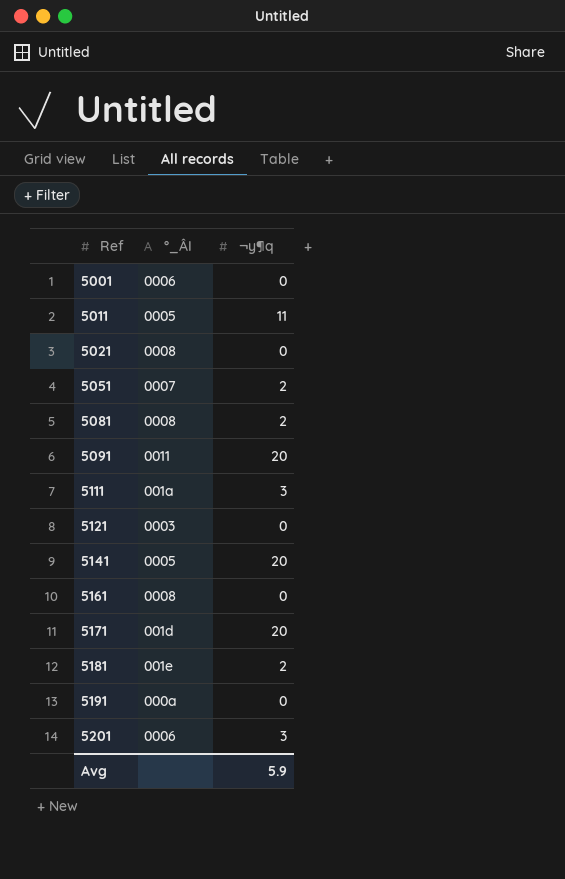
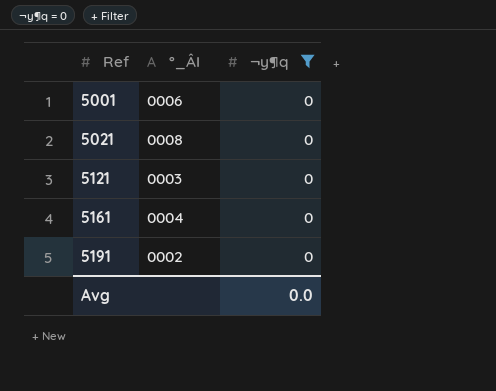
filter: none -> ¬y¶q = 0
5161 | °_ÂI: 0008 -> 0004
5191 | °_ÂI: 000a -> 0002
Avg | ¬y¶q: 5.9 -> 0.0

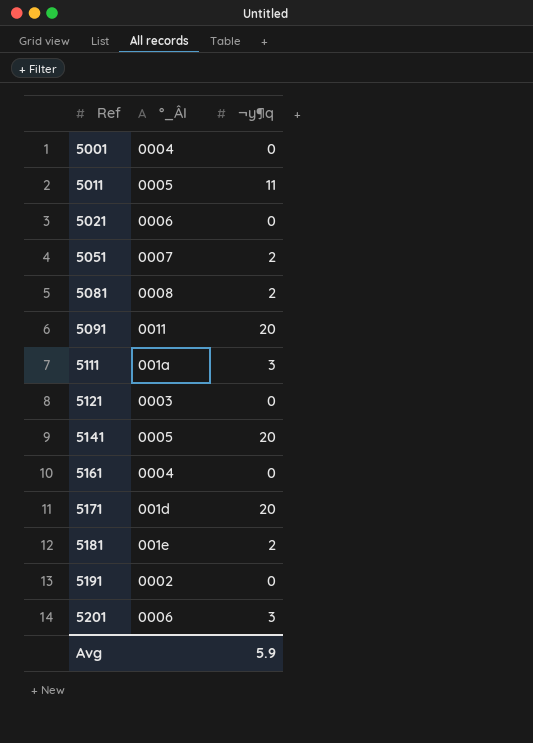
filter: ¬y¶q = 0 -> none
5001 | °_ÂI: 0006 -> 0004
5021 | °_ÂI: 0008 -> 0006
Avg | ¬y¶q: 0.0 -> 5.9

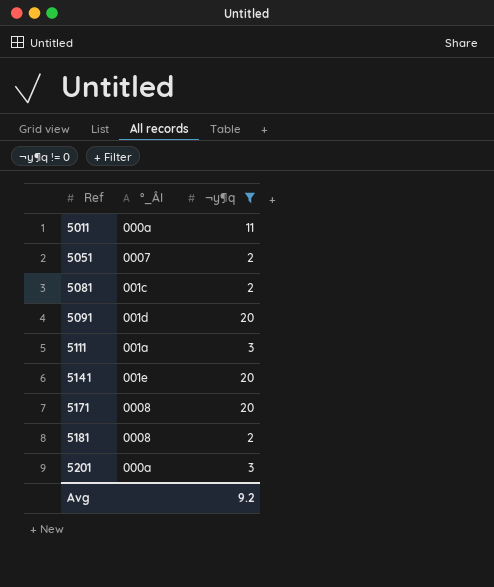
filter: none -> ¬y¶q != 0
5011 | °_ÂI: 0005 -> 000a
5081 | °_ÂI: 0008 -> 001c
5091 | °_ÂI: 0011 -> 001d
5141 | °_ÂI: 0005 -> 001e
5171 | °_ÂI: 001d -> 0008
5181 | °_ÂI: 001e -> 0008
5201 | °_ÂI: 0006 -> 000a
Avg | ¬y¶q: 5.9 -> 9.2

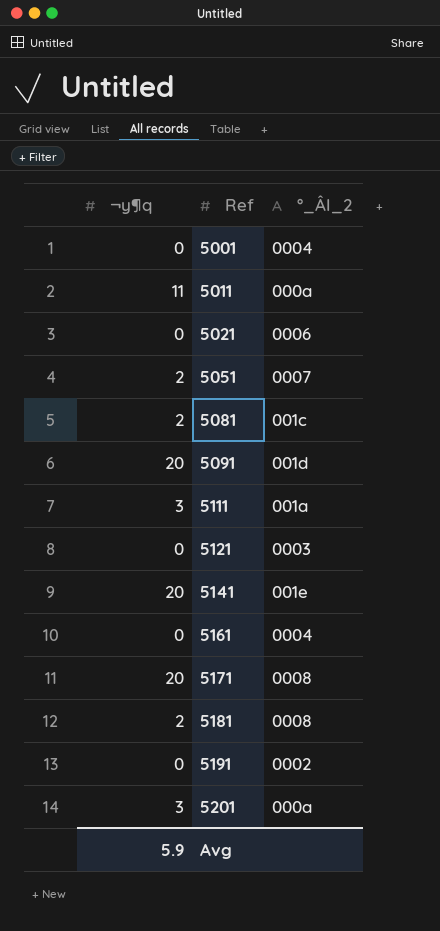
filter: ¬y¶q != 0 -> none
column ¬y¶q | position: 3 -> 1
column name: °_ÂI -> °_ÂI_2
Avg | ¬y¶q: 9.2 -> 5.9

